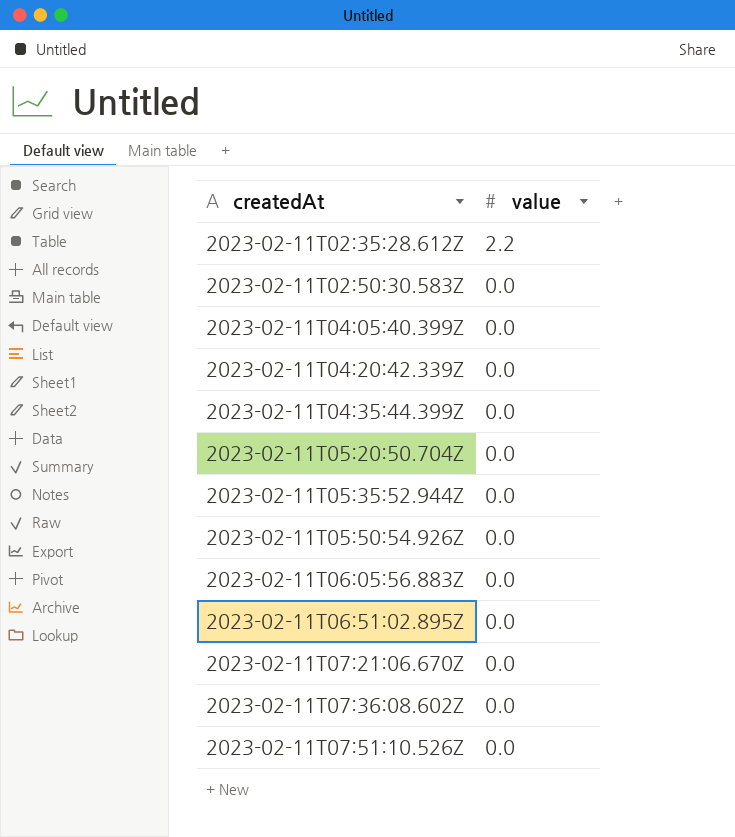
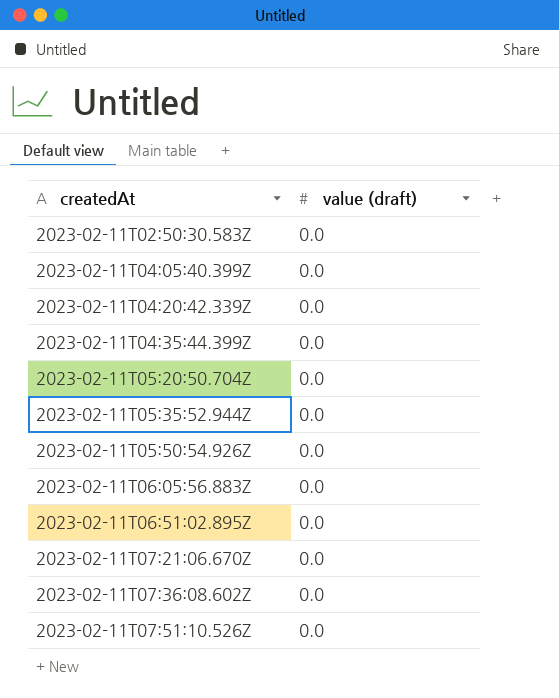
column name: value -> value (draft)
row 2023-02-11T02:35:28.612Z: 2.2 -> none

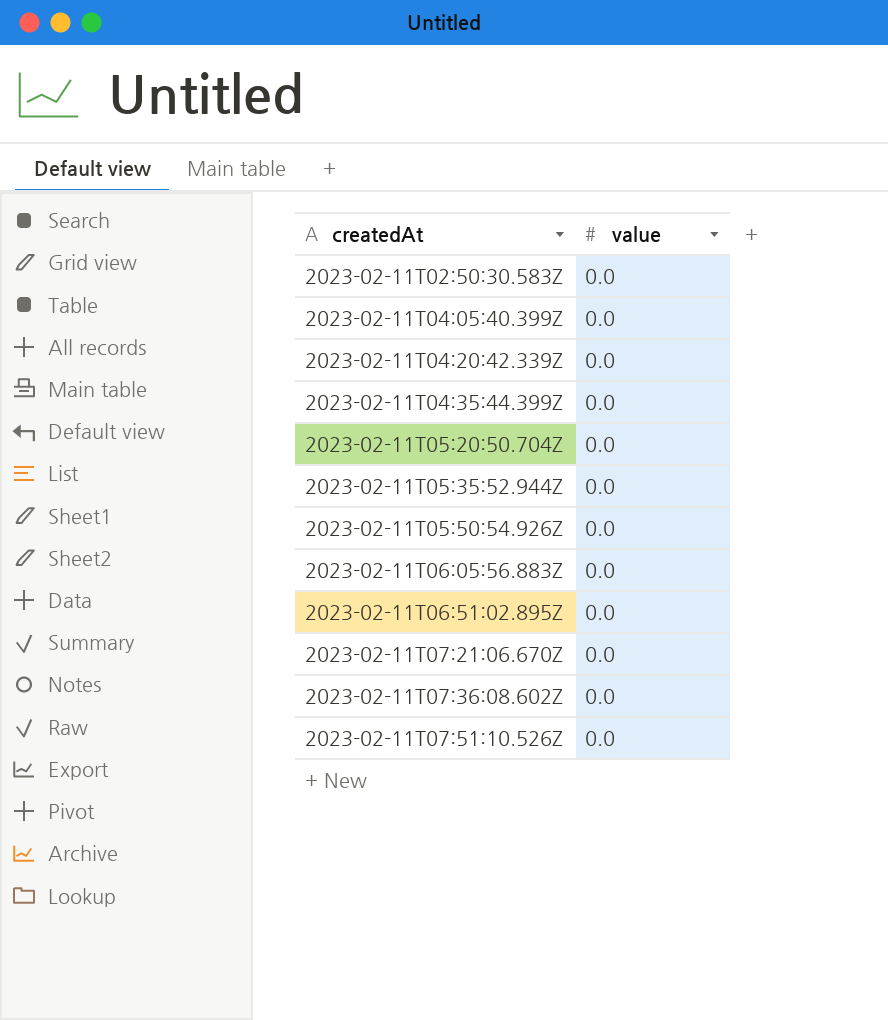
column name: value (draft) -> value

